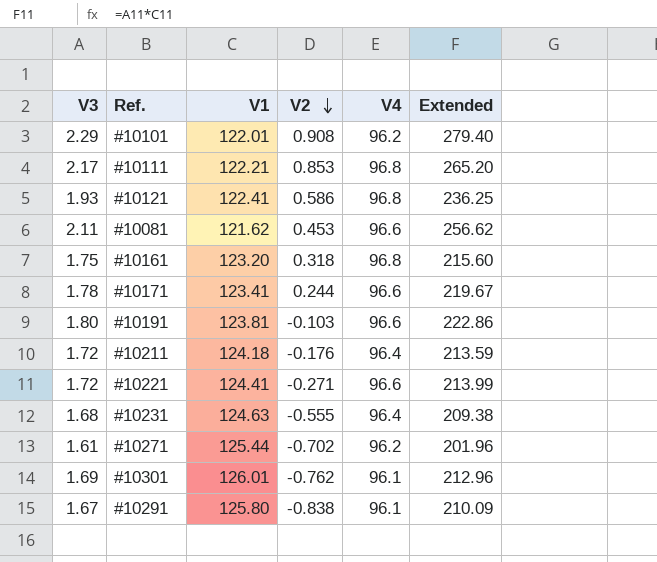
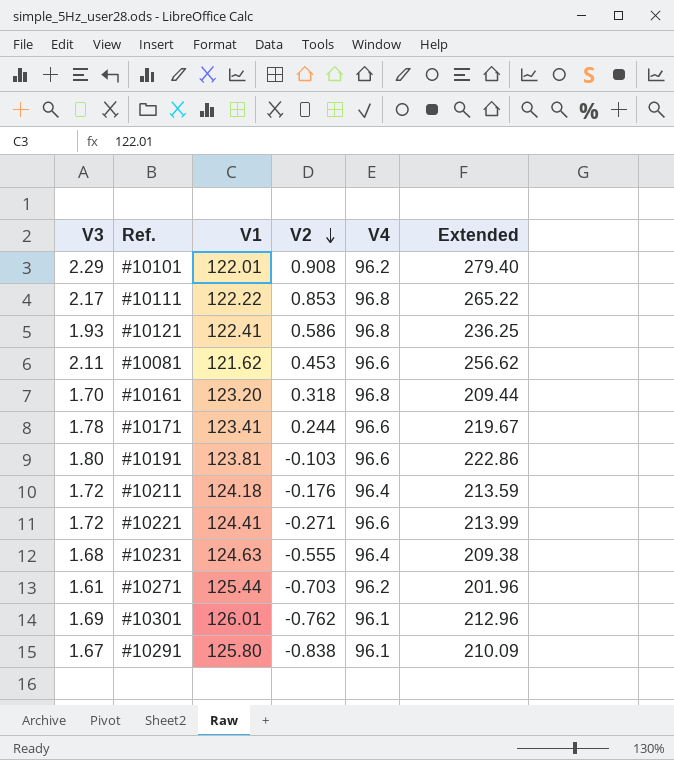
#10111 | V1: 122.21 -> 122.22
#10111 | Extended: 265.20 -> 265.22
#10161 | V3: 1.75 -> 1.70
#10161 | Extended: 215.60 -> 209.44
#10271 | V2: -0.702 -> -0.703

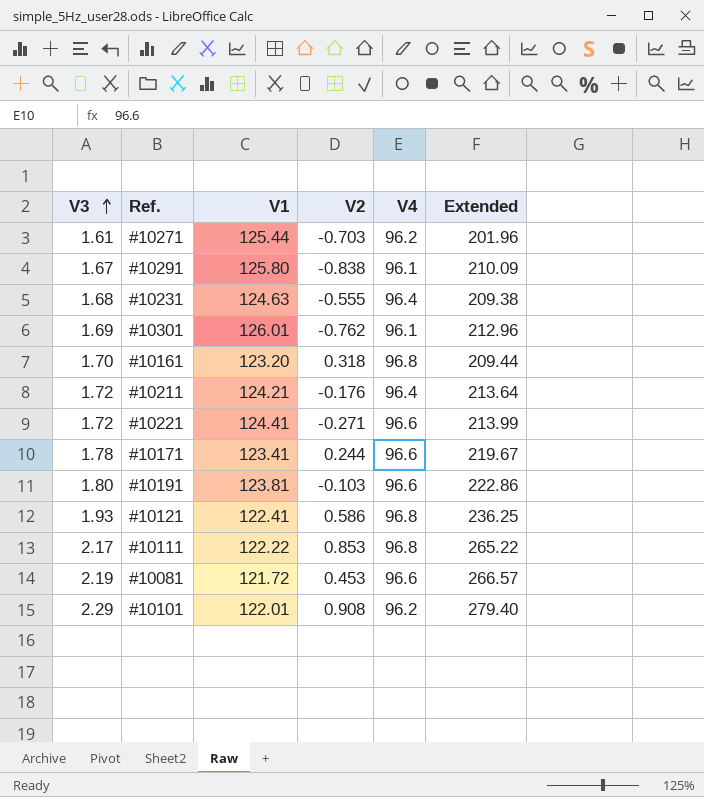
row order: V2 descending -> V3 ascending
#10211 | V1: 124.18 -> 124.21
#10211 | Extended: 213.59 -> 213.64
#10081 | V3: 2.11 -> 2.19
#10081 | V1: 121.62 -> 121.72
#10081 | Extended: 256.62 -> 266.57

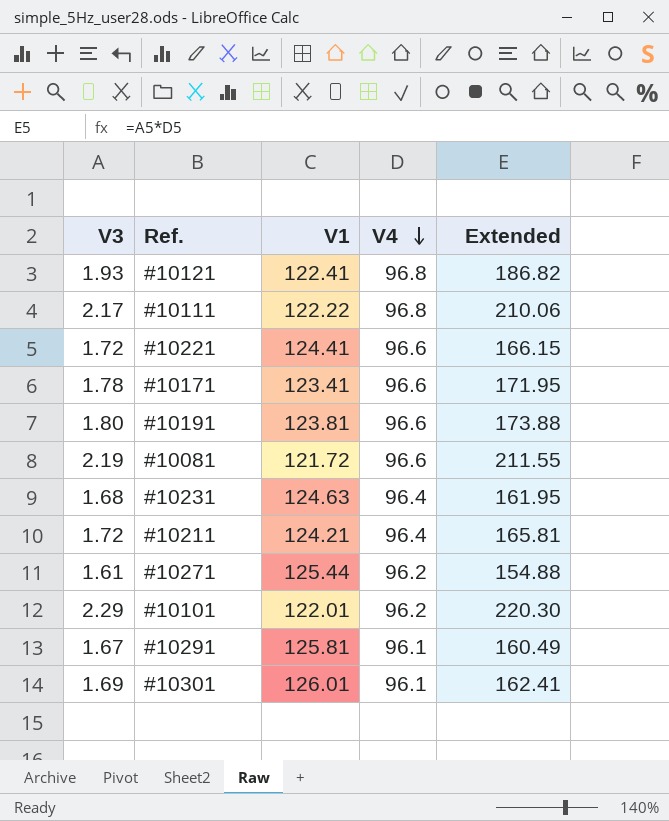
row order: V3 ascending -> V4 descending
column V2 | position: 4 -> none
column Extended | formula: [V3] * [V1] -> [V3] * [V4]
row #10161: 1.70 | 123.20 | 0.318 | 96.8 | 209.44 -> none
#10291 | V1: 125.80 -> 125.81

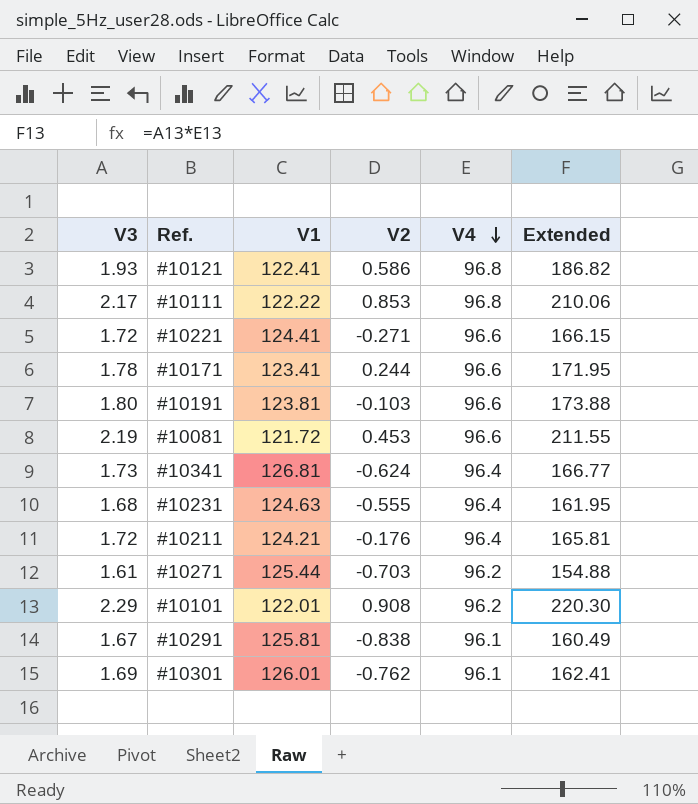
column V2 | position: none -> 4
row #10341: none -> 1.73 | 126.81 | -0.624 | 96.4 | 166.77

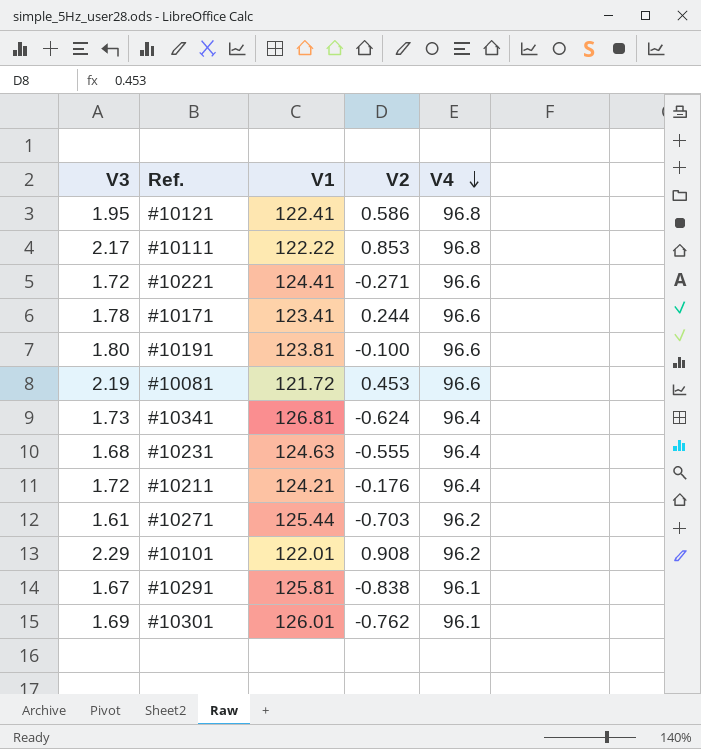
column Extended | formula: [V3] * [V4] -> none
#10121 | V3: 1.93 -> 1.95
#10191 | V2: -0.103 -> -0.100

